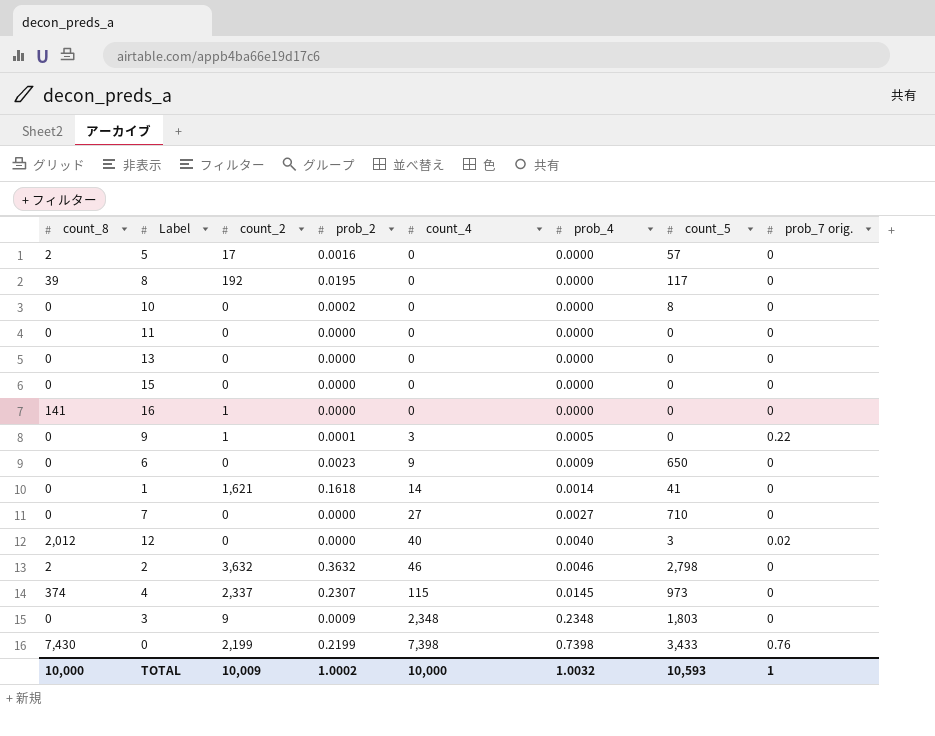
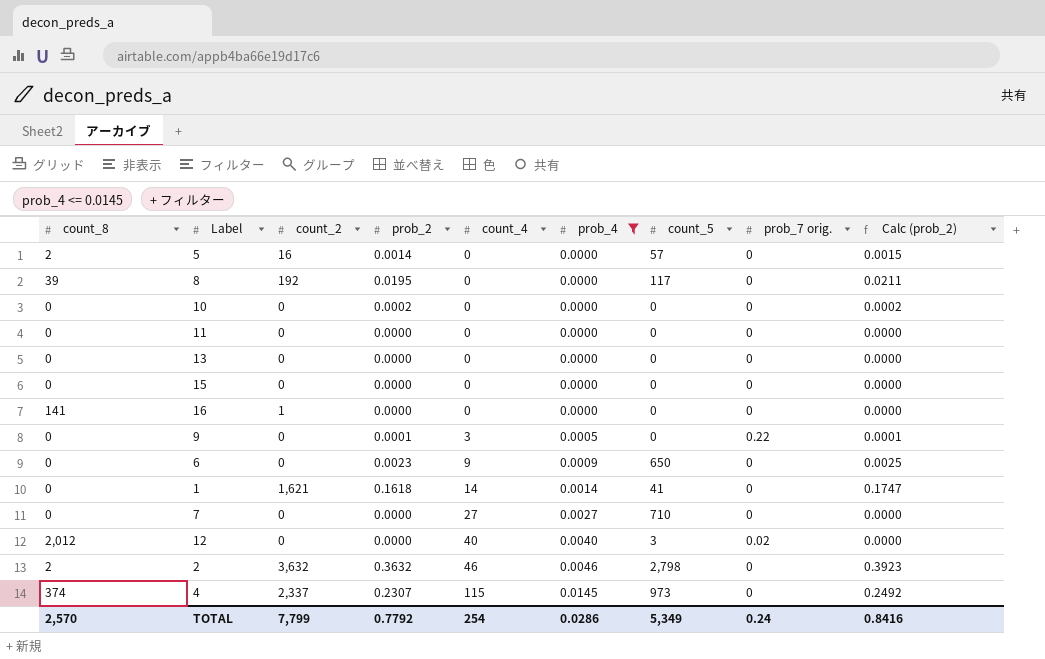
filter: none -> prob_4 <= 0.0145
column Calc (prob_2) | formula: none -> [prob_2] * 1.08
5 | count_2: 17 -> 16
5 | prob_2: 0.0016 -> 0.0014
10 | count_5: 8 -> 0
9 | count_2: 1 -> 0
TOTAL | count_8: 10,000 -> 2,570
TOTAL | count_2: 10,009 -> 7,799
TOTAL | prob_2: 1.0002 -> 0.7792
TOTAL | count_4: 10,000 -> 254
TOTAL | prob_4: 1.0032 -> 0.0286
TOTAL | count_5: 10,593 -> 5,349
TOTAL | prob_7 orig.: 1 -> 0.24

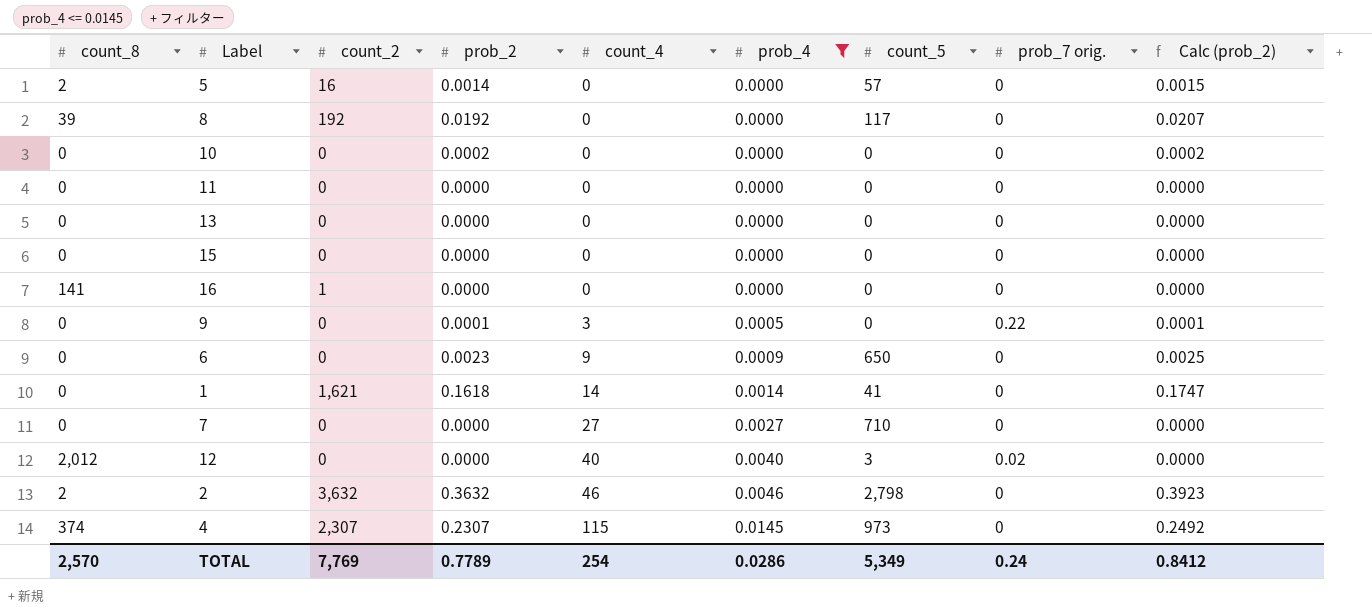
8 | prob_2: 0.0195 -> 0.0192
8 | Calc (prob_2): 0.0211 -> 0.0207
4 | count_2: 2,337 -> 2,307
TOTAL | count_2: 7,799 -> 7,769
TOTAL | prob_2: 0.7792 -> 0.7789
TOTAL | Calc (prob_2): 0.8416 -> 0.8412

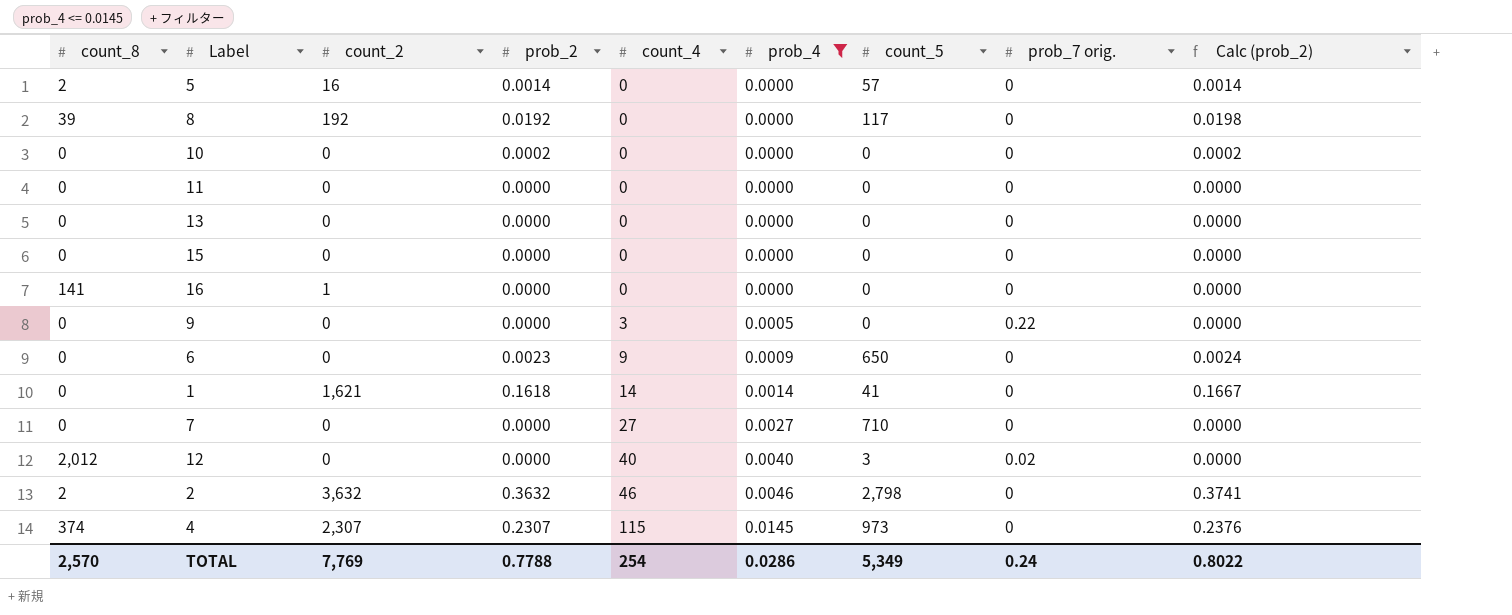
column Calc (prob_2) | formula: [prob_2] * 1.08 -> [prob_2] * 1.03
9 | prob_2: 0.0001 -> 0.0000
TOTAL | prob_2: 0.7789 -> 0.7788
TOTAL | Calc (prob_2): 0.8412 -> 0.8022

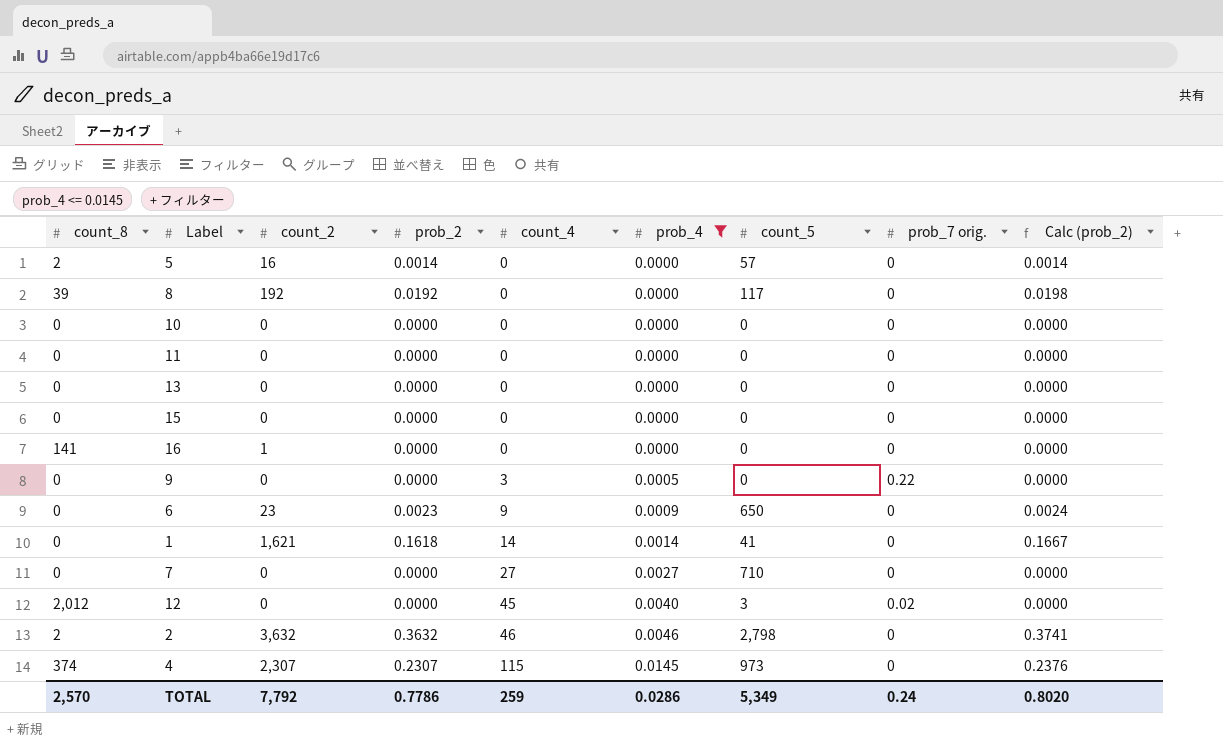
10 | prob_2: 0.0002 -> 0.0000
10 | Calc (prob_2): 0.0002 -> 0.0000
6 | count_2: 0 -> 23
12 | count_4: 40 -> 45
TOTAL | count_2: 7,769 -> 7,792
TOTAL | prob_2: 0.7788 -> 0.7786
TOTAL | count_4: 254 -> 259
TOTAL | Calc (prob_2): 0.8022 -> 0.8020

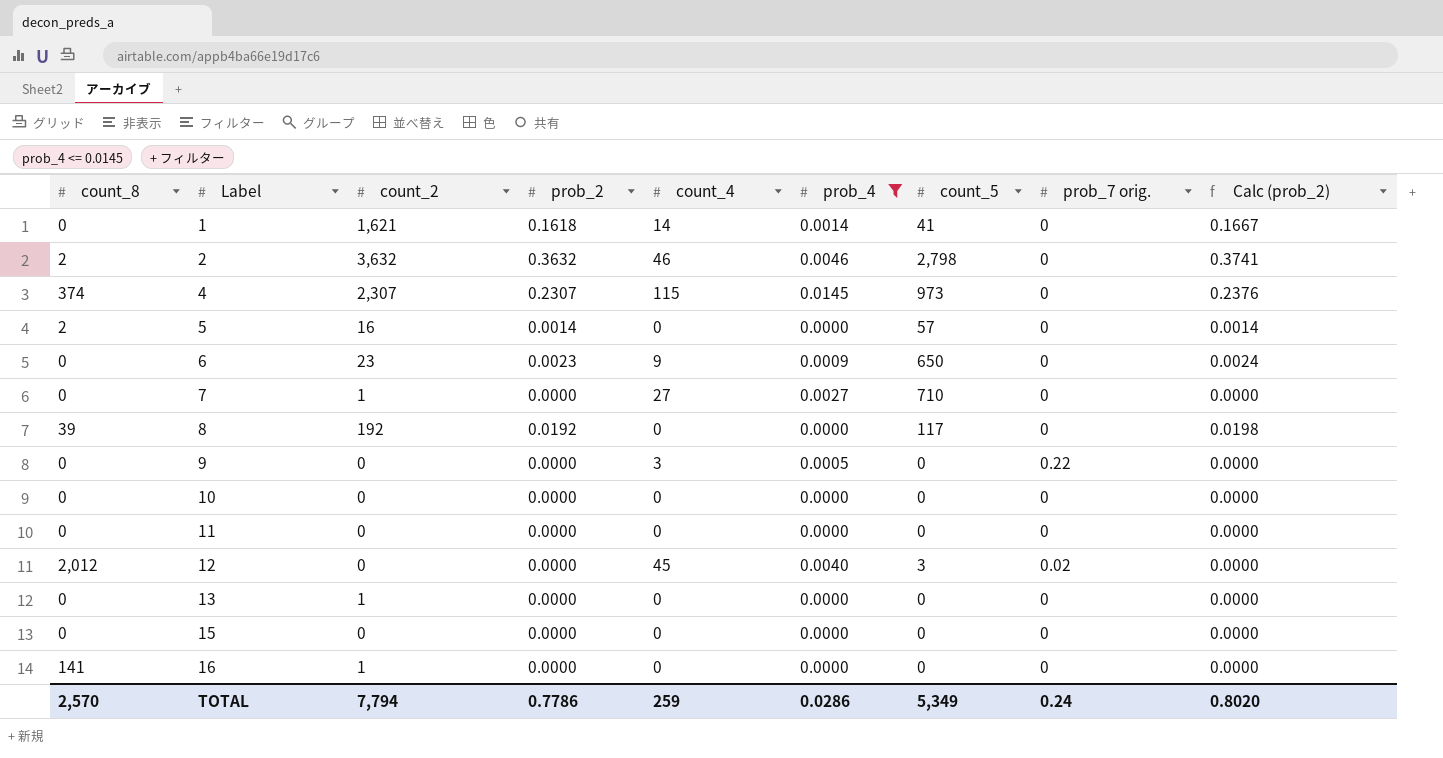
row order: count_4 ascending -> Label ascending
7 | count_2: 0 -> 1
13 | count_2: 0 -> 1
TOTAL | count_2: 7,792 -> 7,794

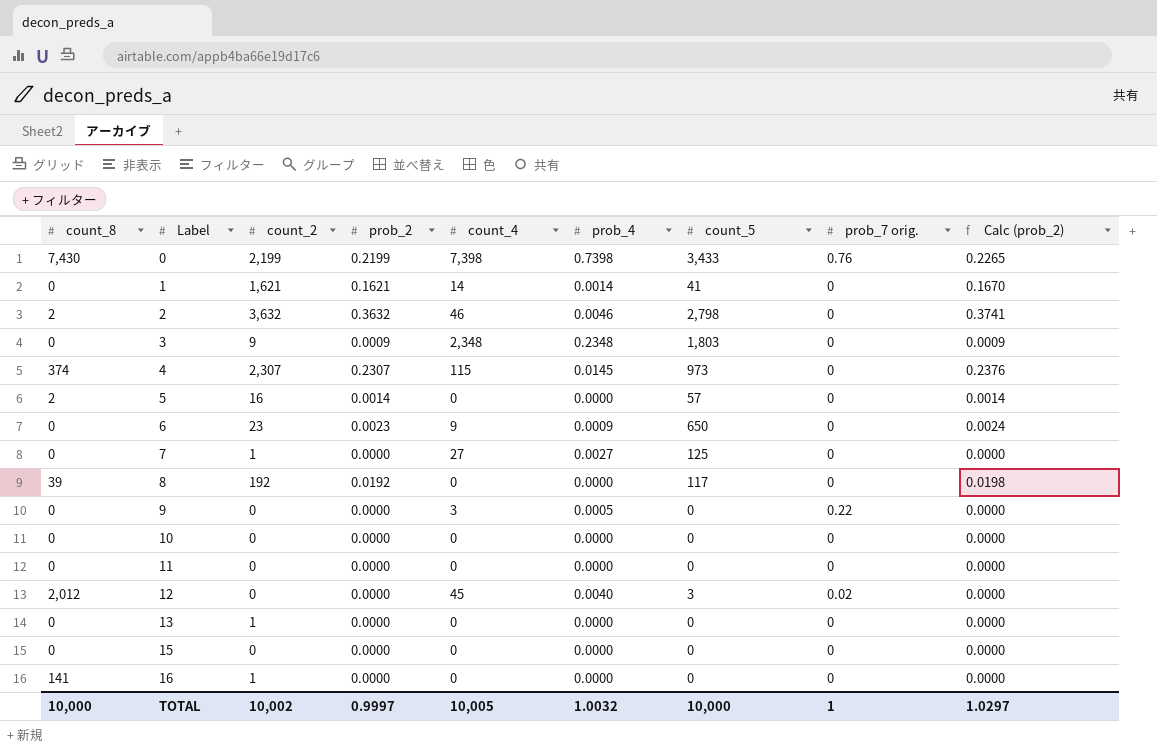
filter: prob_4 <= 0.0145 -> none
1 | prob_2: 0.1618 -> 0.1621
1 | Calc (prob_2): 0.1667 -> 0.1670
7 | count_5: 710 -> 125
TOTAL | count_8: 2,570 -> 10,000
TOTAL | count_2: 7,794 -> 10,002
TOTAL | prob_2: 0.7786 -> 0.9997
TOTAL | count_4: 259 -> 10,005
TOTAL | prob_4: 0.0286 -> 1.0032
TOTAL | count_5: 5,349 -> 10,000
TOTAL | prob_7 orig.: 0.24 -> 1
TOTAL | Calc (prob_2): 0.8020 -> 1.0297

